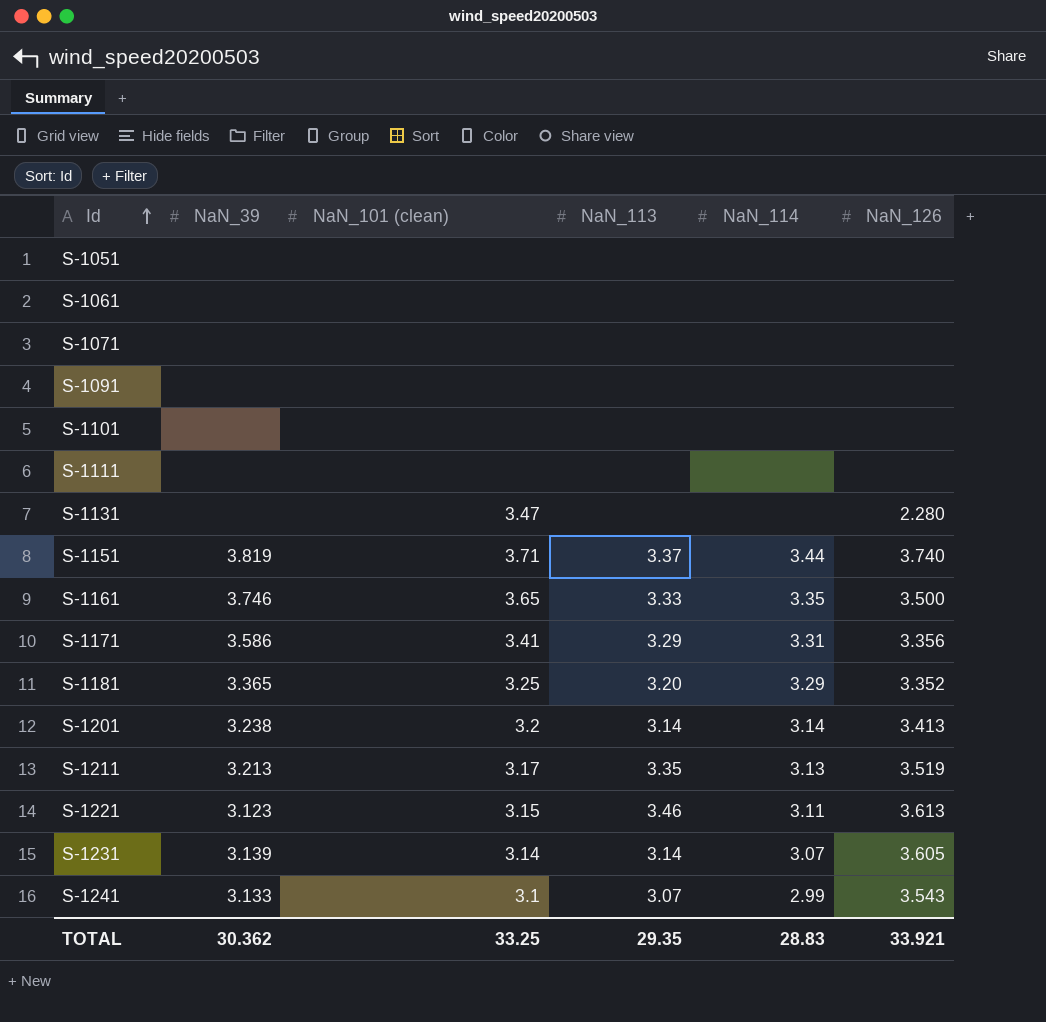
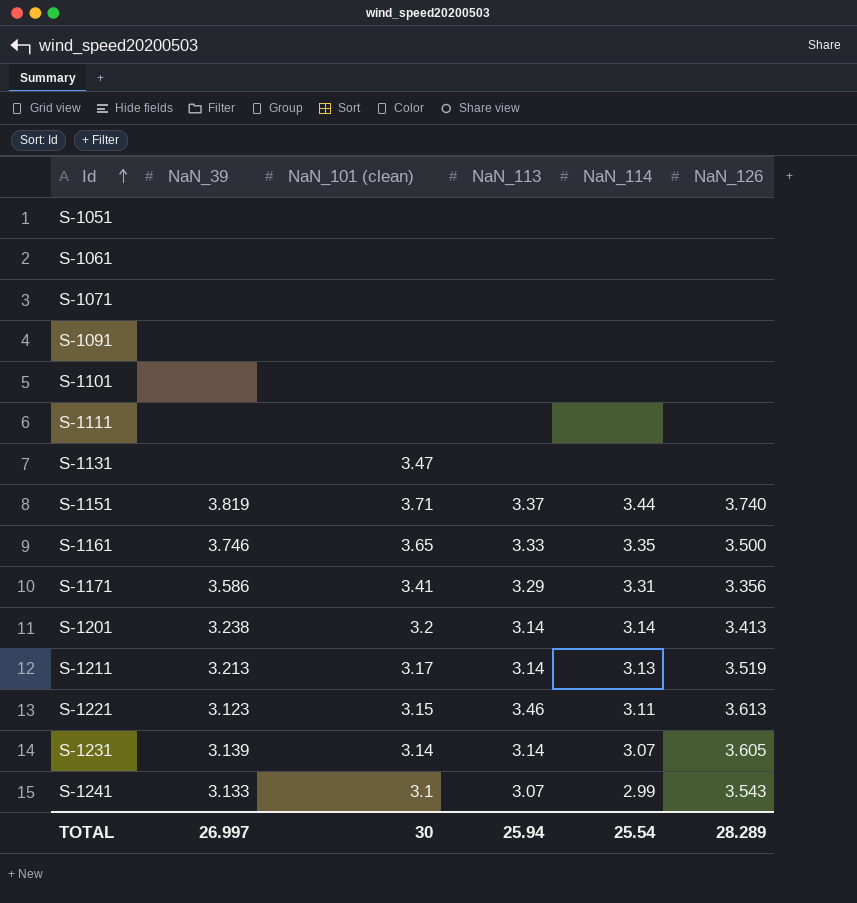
row S-1181: 3.365 | 3.25 | 3.20 | 3.29 | 3.352 -> none
S-1131 | NaN_126: 2.280 -> none
S-1211 | NaN_113: 3.35 -> 3.14
TOTAL | NaN_39: 30.362 -> 26.997
TOTAL | NaN_101 (clean): 33.25 -> 30
TOTAL | NaN_113: 29.35 -> 25.94
TOTAL | NaN_114: 28.83 -> 25.54
TOTAL | NaN_126: 33.921 -> 28.289

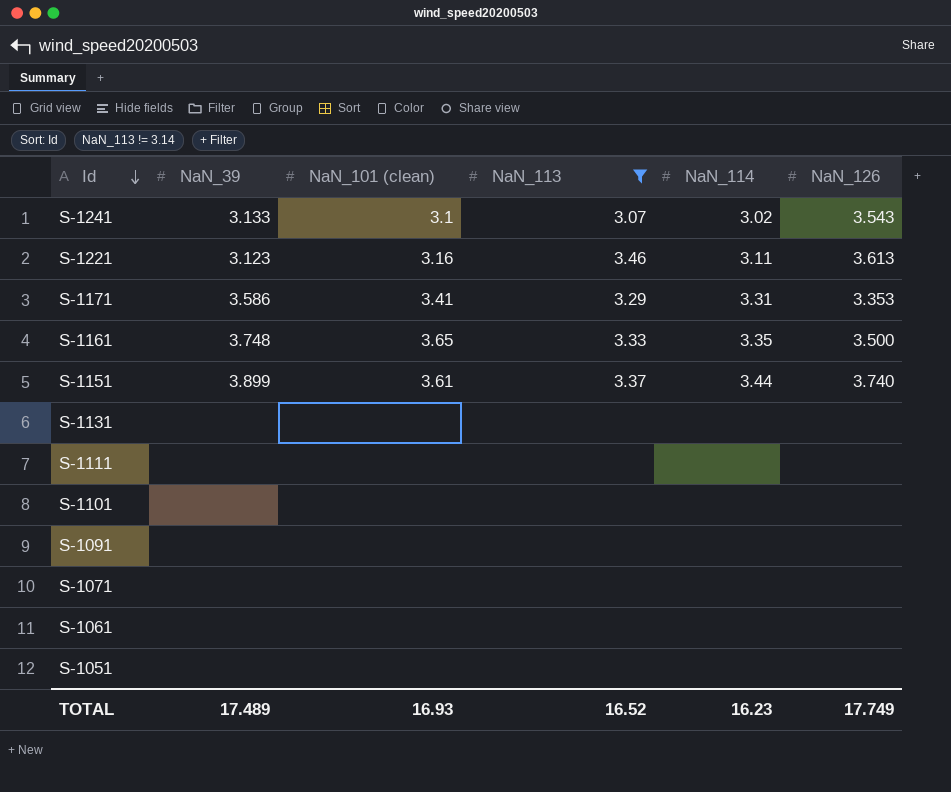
filter: none -> NaN_113 != 3.14
row order: Id ascending -> Id descending
S-1241 | NaN_114: 2.99 -> 3.02
S-1221 | NaN_101 (clean): 3.15 -> 3.16
S-1171 | NaN_126: 3.356 -> 3.353
S-1161 | NaN_39: 3.746 -> 3.748
S-1151 | NaN_39: 3.819 -> 3.899
S-1151 | NaN_101 (clean): 3.71 -> 3.61
S-1131 | NaN_101 (clean): 3.47 -> none
TOTAL | NaN_39: 26.997 -> 17.489
TOTAL | NaN_101 (clean): 30 -> 16.93
TOTAL | NaN_113: 25.94 -> 16.52
TOTAL | NaN_114: 25.54 -> 16.23
TOTAL | NaN_126: 28.289 -> 17.749

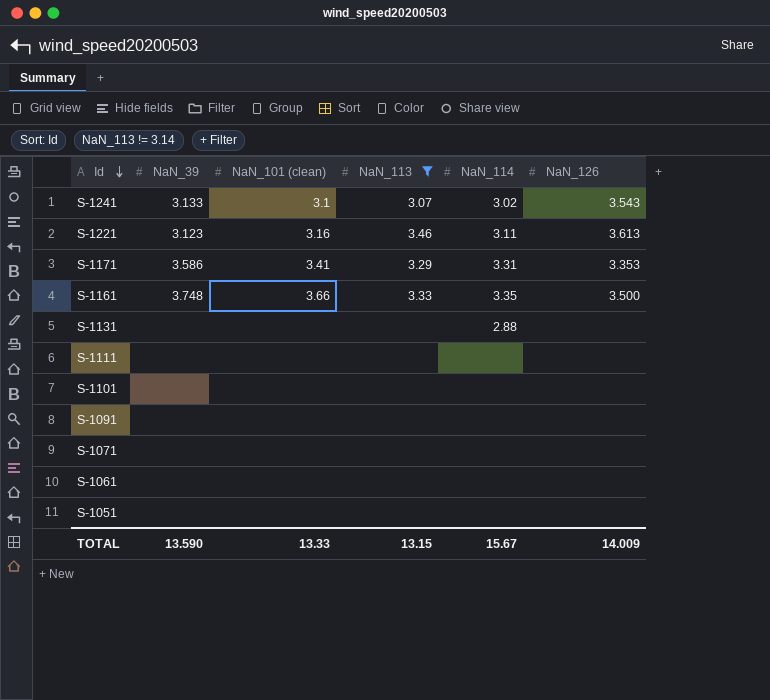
row S-1151: 3.899 | 3.61 | 3.37 | 3.44 | 3.740 -> none
S-1161 | NaN_101 (clean): 3.65 -> 3.66
S-1131 | NaN_114: none -> 2.88
TOTAL | NaN_39: 17.489 -> 13.590
TOTAL | NaN_101 (clean): 16.93 -> 13.33
TOTAL | NaN_113: 16.52 -> 13.15
TOTAL | NaN_114: 16.23 -> 15.67
TOTAL | NaN_126: 17.749 -> 14.009

